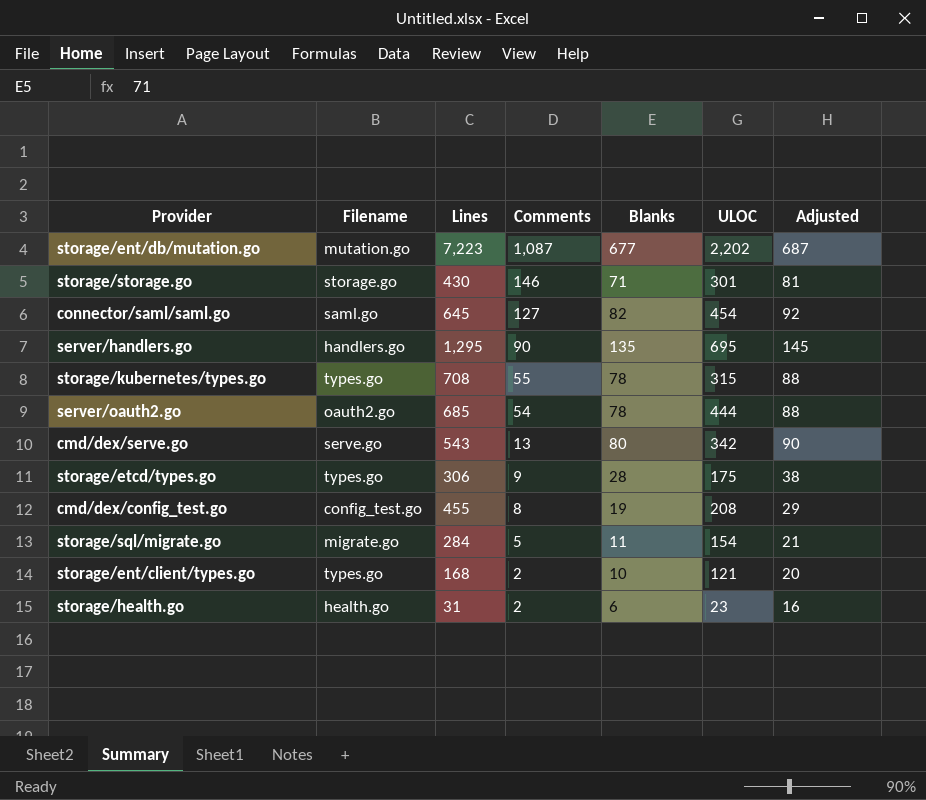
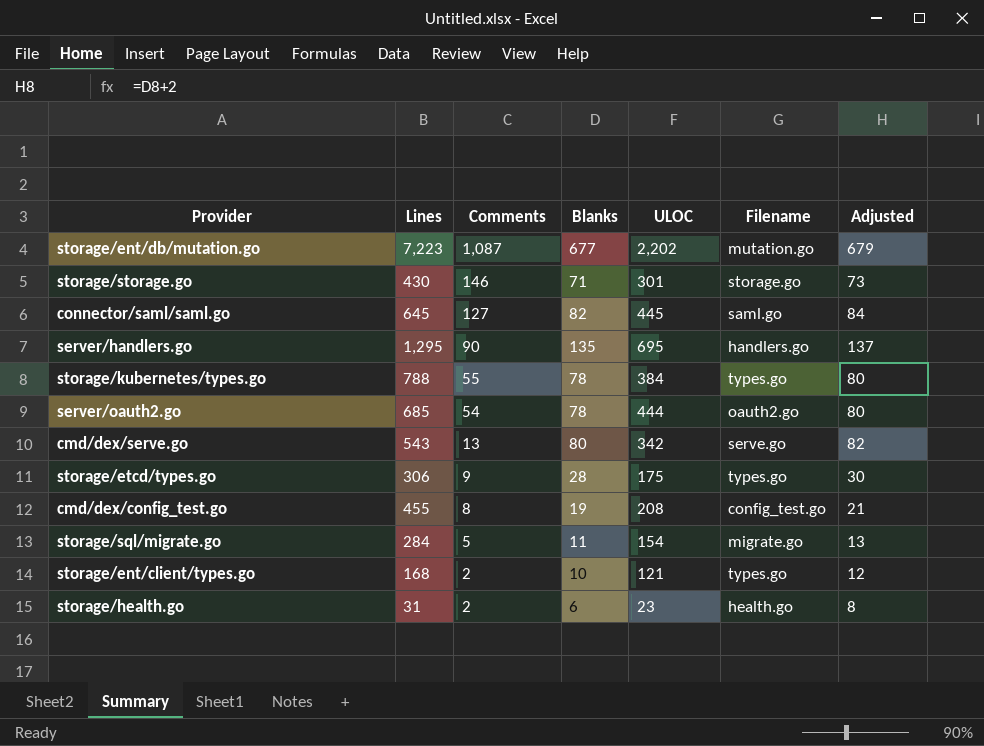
column Filename | position: 2 -> 6
column Adjusted | formula: [Blanks] + 10 -> [Blanks] + 2
connector/saml/saml.go | ULOC: 454 -> 445
storage/kubernetes/types.go | Lines: 708 -> 788
storage/kubernetes/types.go | ULOC: 315 -> 384

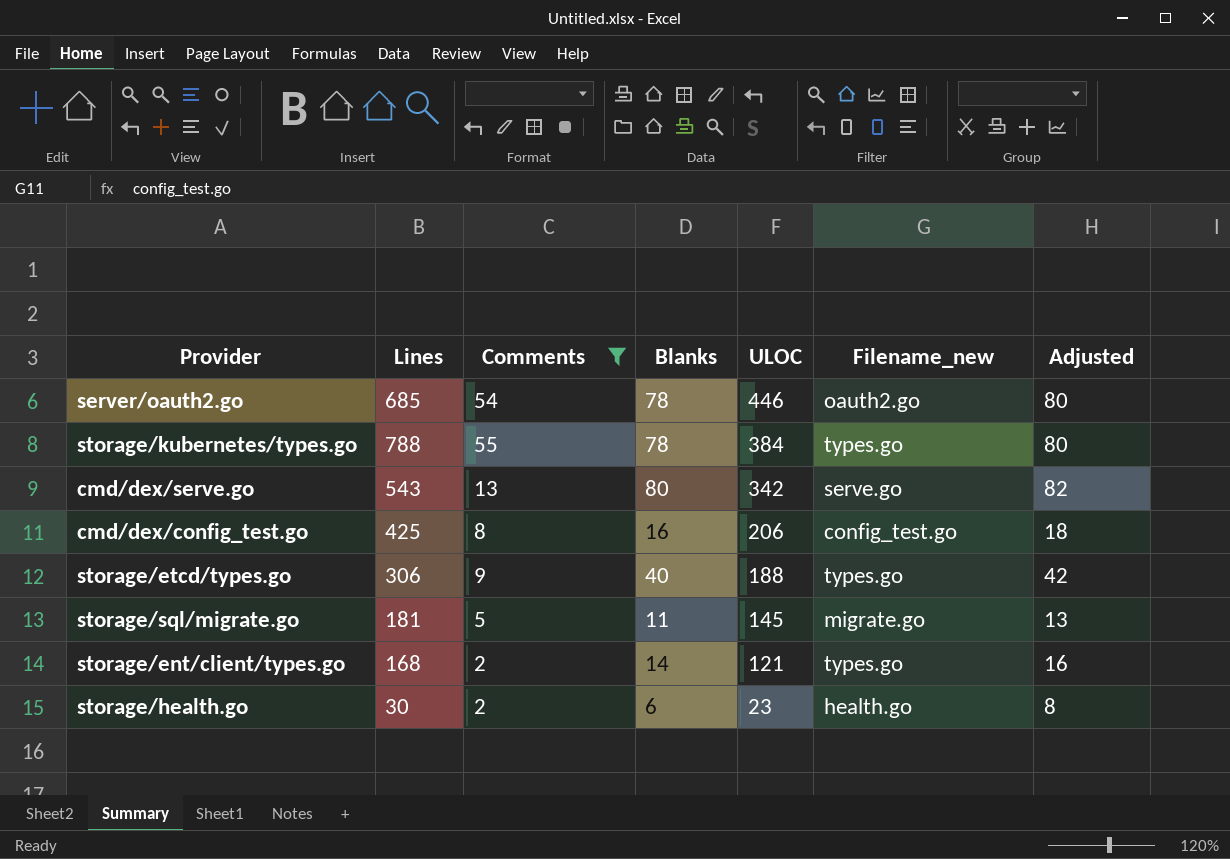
filter: none -> Comments <= 55
row order: Comments descending -> ULOC descending
column name: Filename -> Filename_new
server/oauth2.go | ULOC: 444 -> 446
cmd/dex/config_test.go | Lines: 455 -> 425
cmd/dex/config_test.go | Blanks: 19 -> 16
cmd/dex/config_test.go | ULOC: 208 -> 206
cmd/dex/config_test.go | Adjusted: 21 -> 18
storage/etcd/types.go | Blanks: 28 -> 40
storage/etcd/types.go | ULOC: 175 -> 188
storage/etcd/types.go | Adjusted: 30 -> 42
storage/sql/migrate.go | Lines: 284 -> 181
storage/sql/migrate.go | ULOC: 154 -> 145
storage/ent/client/types.go | Blanks: 10 -> 14
storage/ent/client/types.go | Adjusted: 12 -> 16
storage/health.go | Lines: 31 -> 30

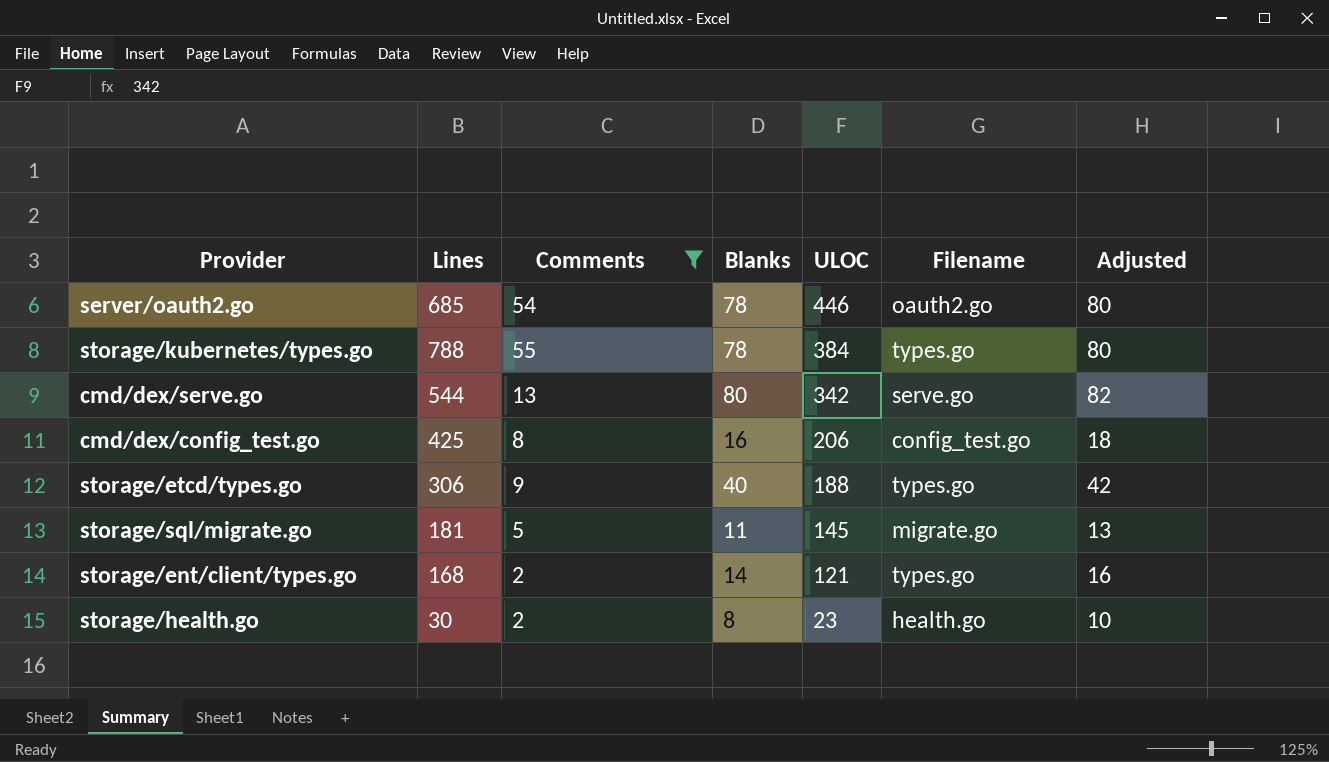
column name: Filename_new -> Filename
cmd/dex/serve.go | Lines: 543 -> 544
storage/health.go | Blanks: 6 -> 8
storage/health.go | Adjusted: 8 -> 10

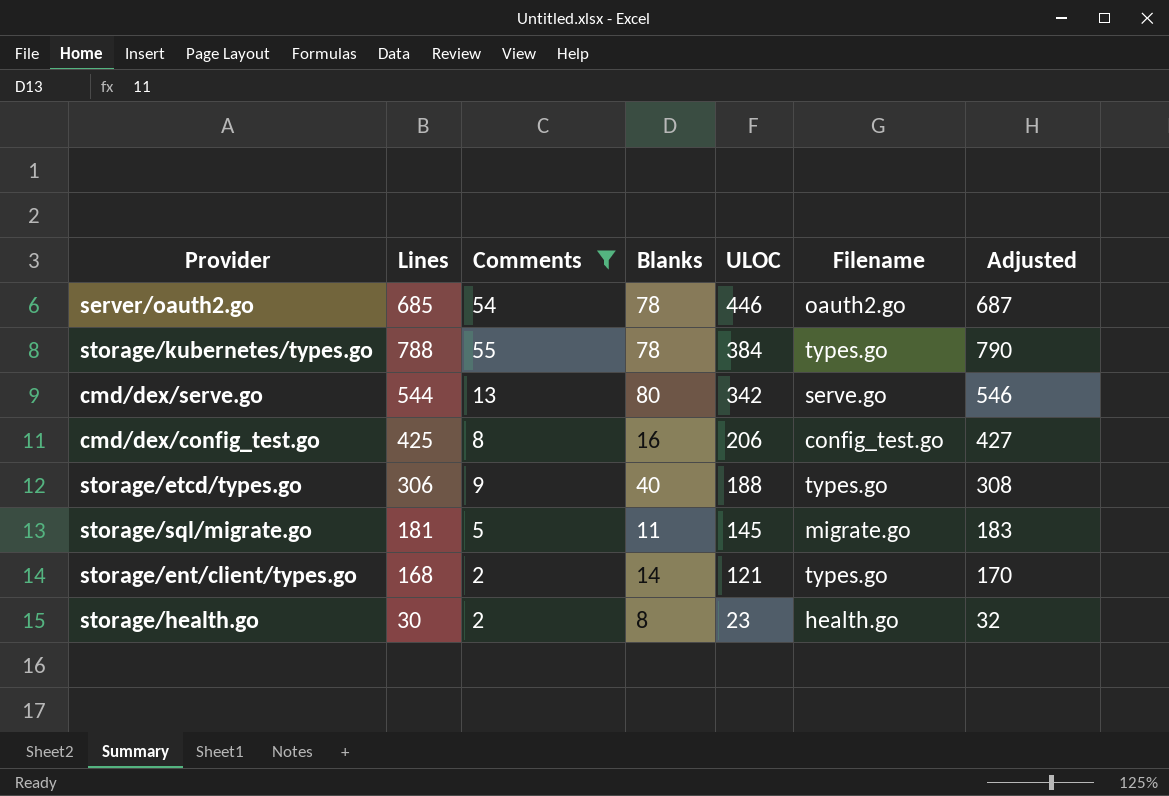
column Adjusted | formula: [Blanks] + 2 -> [Lines] + 2

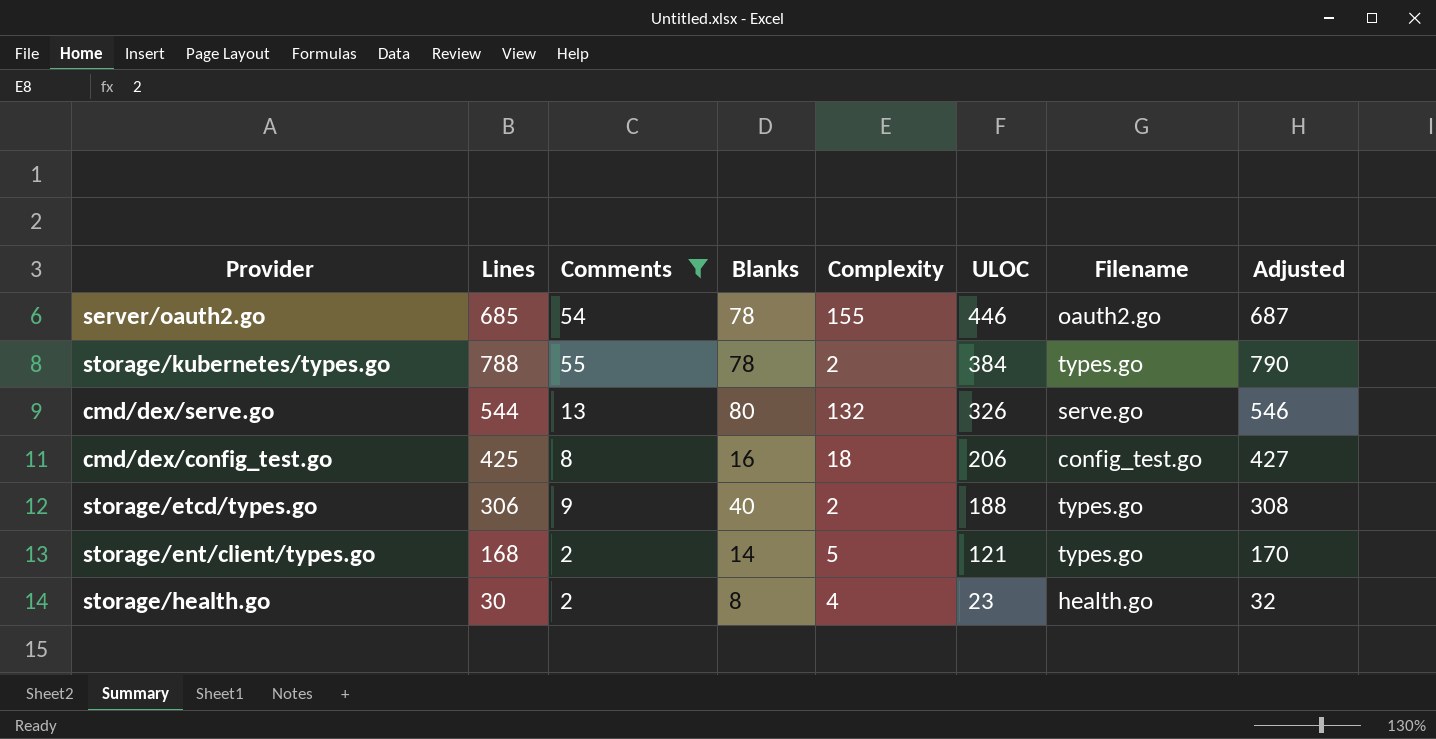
column Complexity | position: none -> 5
row storage/sql/migrate.go: 181 | 5 | 11 | 145 | migrate.go | 183 -> none
cmd/dex/serve.go | ULOC: 342 -> 326

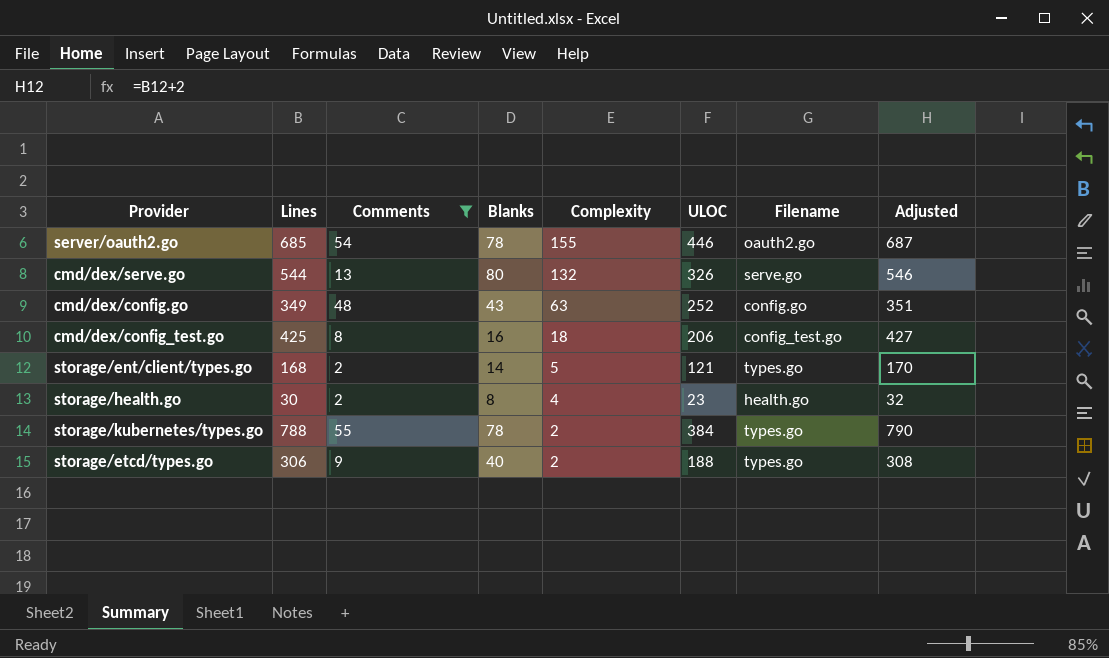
row order: ULOC descending -> Complexity descending
row cmd/dex/config.go: none -> 349 | 48 | 43 | 63 | 252 | config.go | 351

